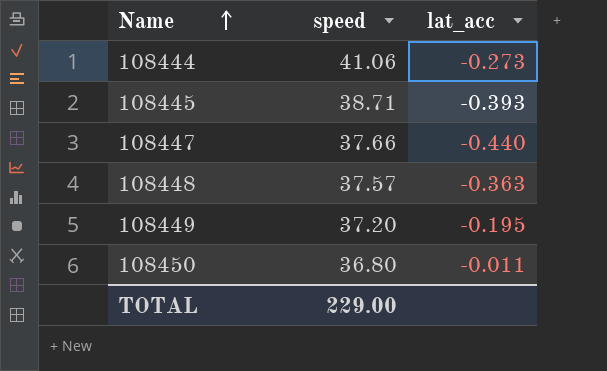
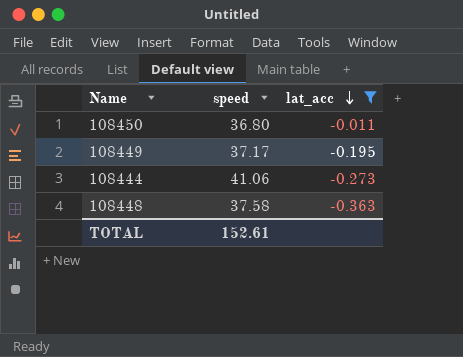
filter: none -> lat_acc >= -0.363
row order: Name ascending -> lat_acc descending
108449 | speed: 37.20 -> 37.17
108448 | speed: 37.57 -> 37.58
TOTAL | speed: 229.00 -> 152.61

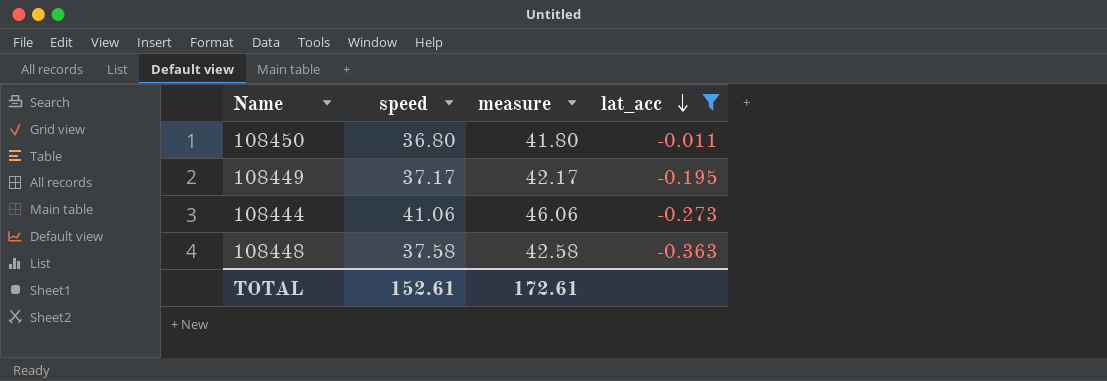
column measure | formula: none -> [speed] + 5

